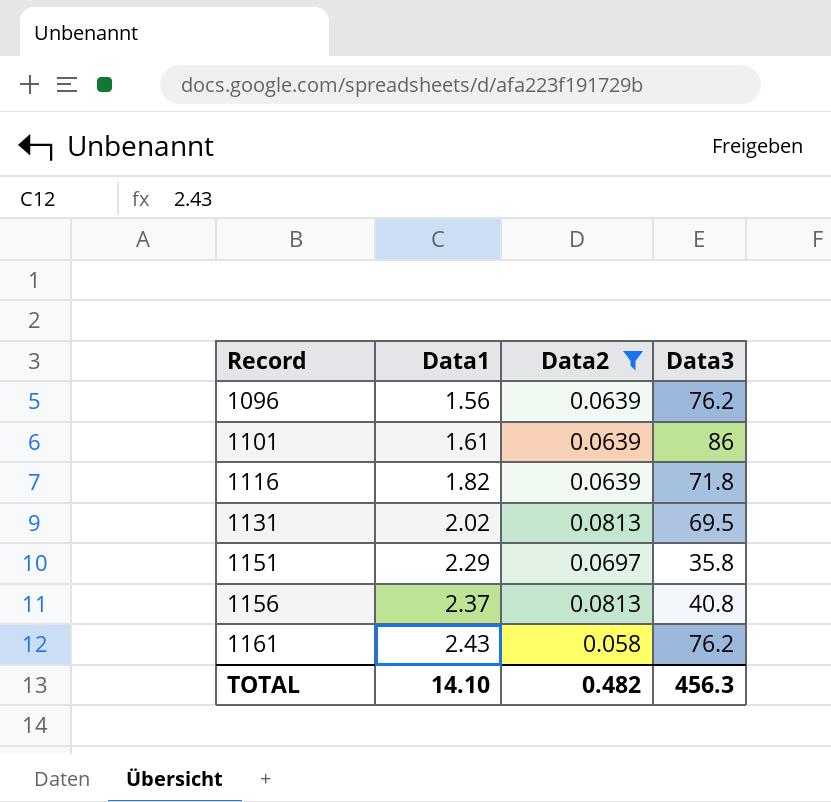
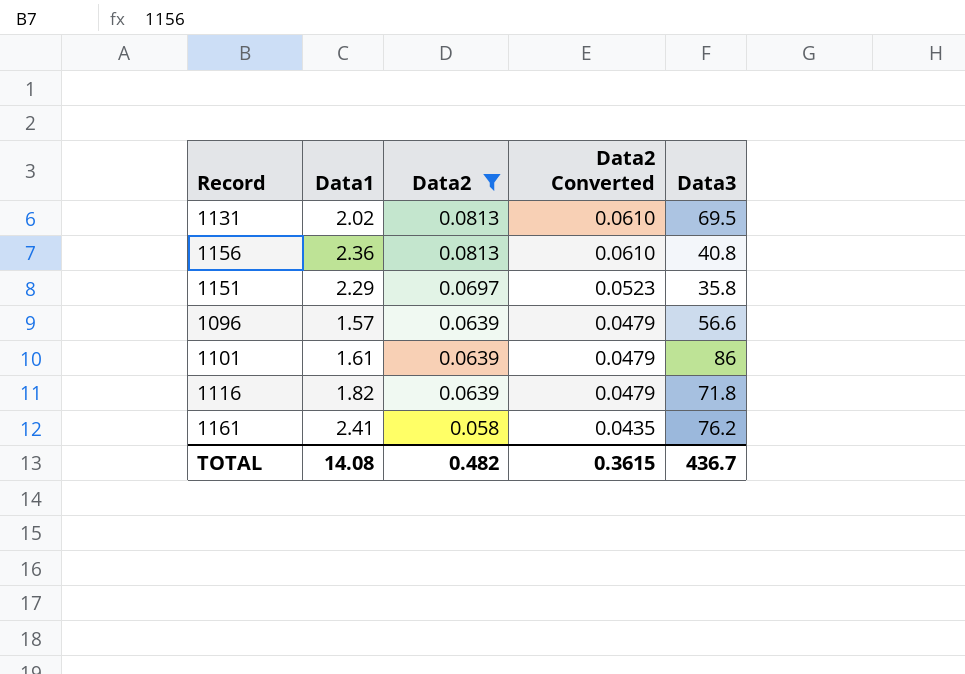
row order: Record ascending -> Data2 descending
column Data2 Converted | formula: none -> [Data2] * 0.75
1156 | Data1: 2.37 -> 2.36
1096 | Data1: 1.56 -> 1.57
1096 | Data3: 76.2 -> 56.6
1161 | Data1: 2.43 -> 2.41
TOTAL | Data1: 14.10 -> 14.08
TOTAL | Data3: 456.3 -> 436.7

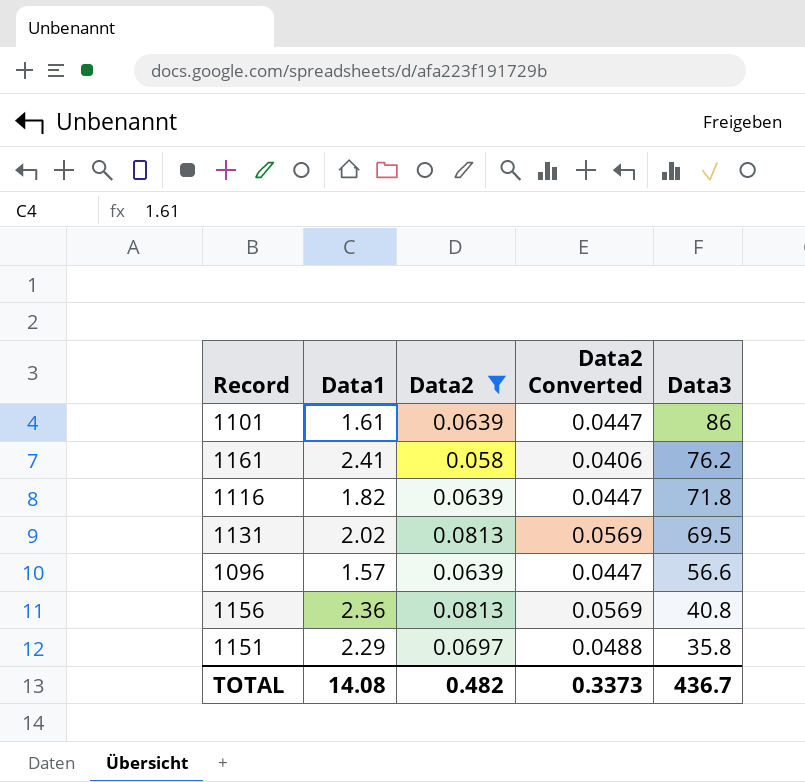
row order: Data2 descending -> Data3 descending
column Data2 Converted | formula: [Data2] * 0.75 -> [Data2] * 0.7
TOTAL | Data2 Converted: 0.3615 -> 0.3373

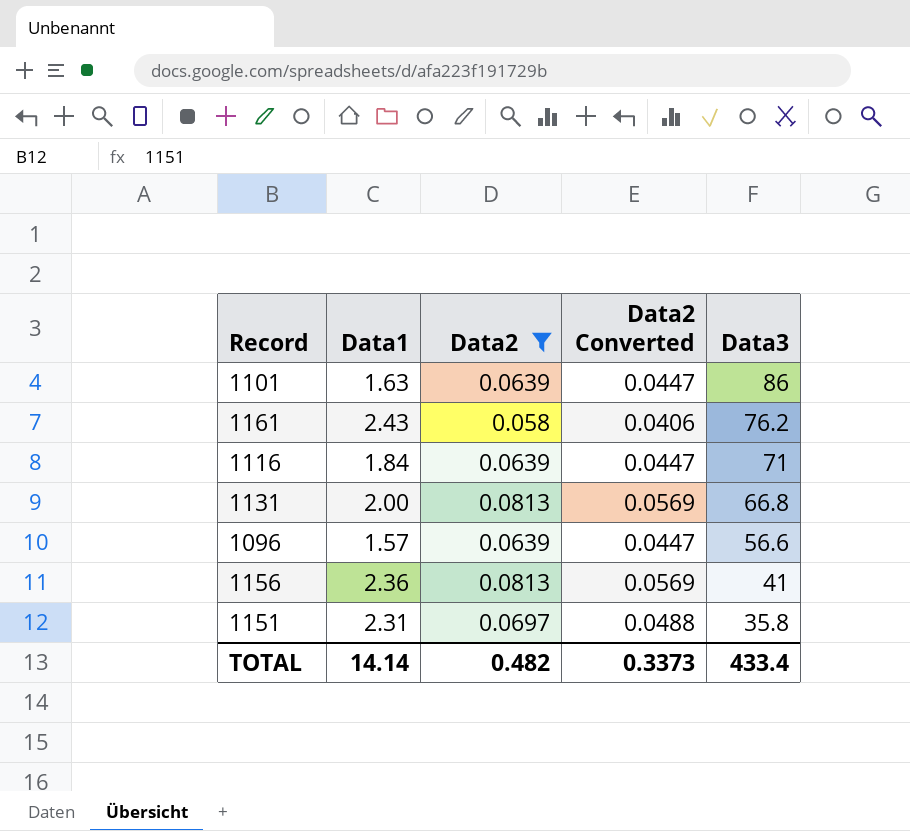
1101 | Data1: 1.61 -> 1.63
1161 | Data1: 2.41 -> 2.43
1116 | Data1: 1.82 -> 1.84
1116 | Data3: 71.8 -> 71
1131 | Data1: 2.02 -> 2.00
1131 | Data3: 69.5 -> 66.8
1156 | Data3: 40.8 -> 41
1151 | Data1: 2.29 -> 2.31
TOTAL | Data1: 14.08 -> 14.14
TOTAL | Data3: 436.7 -> 433.4

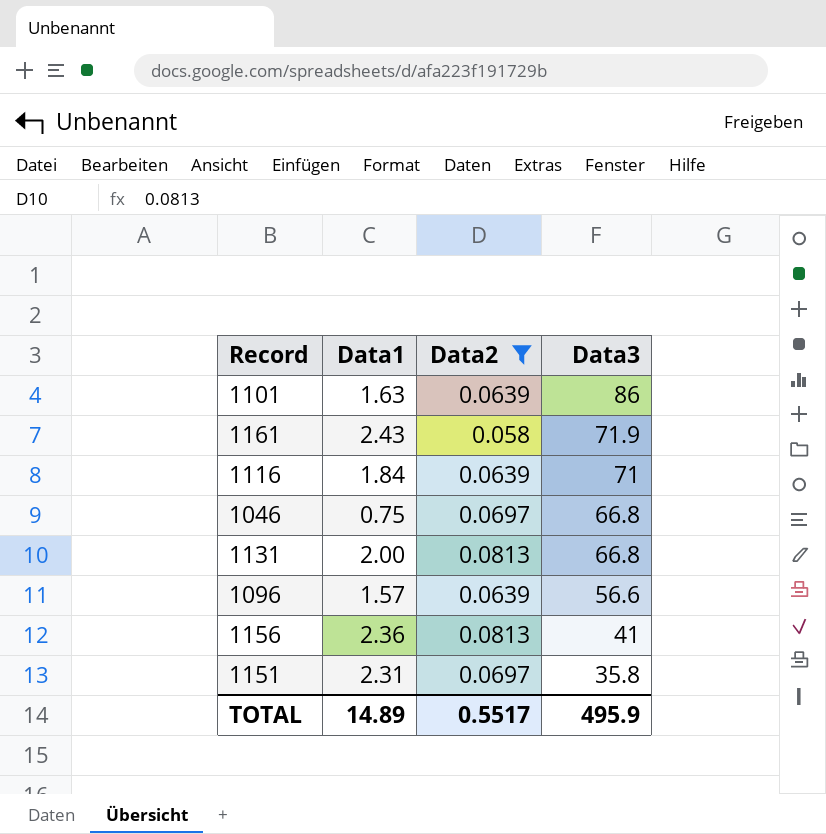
column Data2 Converted | formula: [Data2] * 0.7 -> none
1161 | Data3: 76.2 -> 71.9
row 1046: none -> 0.75 | 0.0697 | 66.8
TOTAL | Data1: 14.14 -> 14.89
TOTAL | Data2: 0.482 -> 0.5517
TOTAL | Data3: 433.4 -> 495.9

